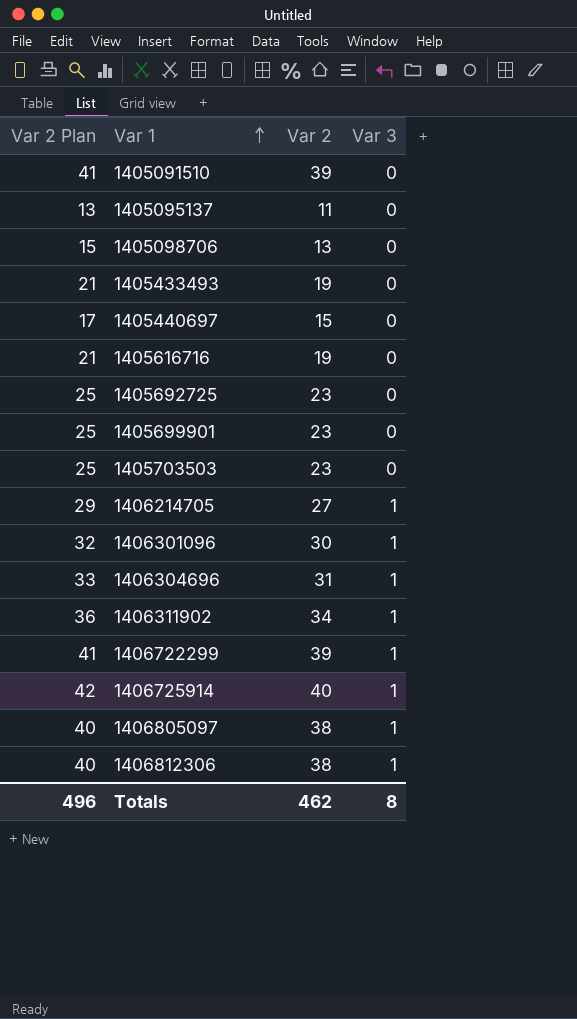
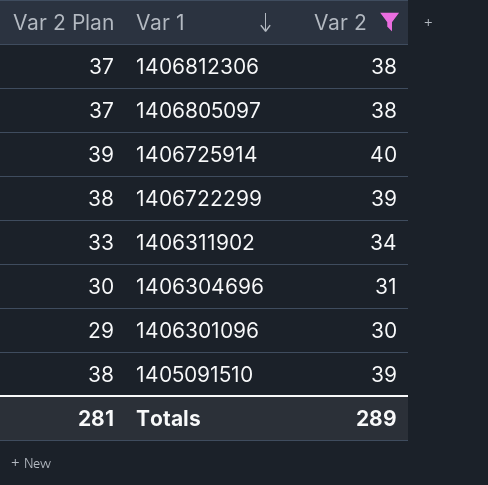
filter: none -> Var 2 >= 30
row order: Var 1 ascending -> Var 1 descending
column Var 3 | position: 4 -> none
column Var 2 Plan | formula: [Var 2] + 2 -> [Var 2] - 1
Totals | Var 2 Plan: 496 -> 281
Totals | Var 2: 462 -> 289

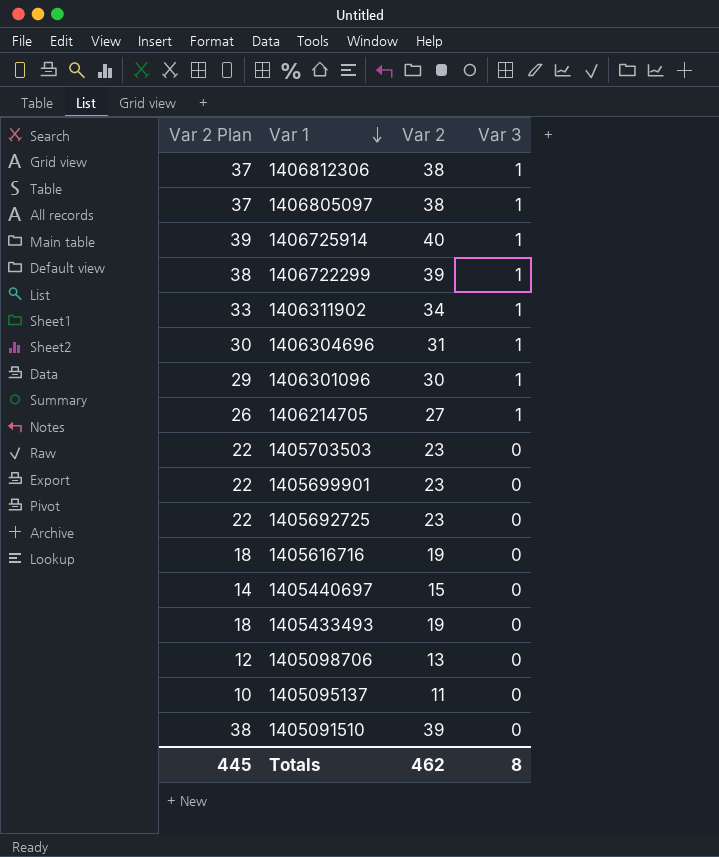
filter: Var 2 >= 30 -> none
column Var 3 | position: none -> 4
Totals | Var 2 Plan: 281 -> 445
Totals | Var 2: 289 -> 462

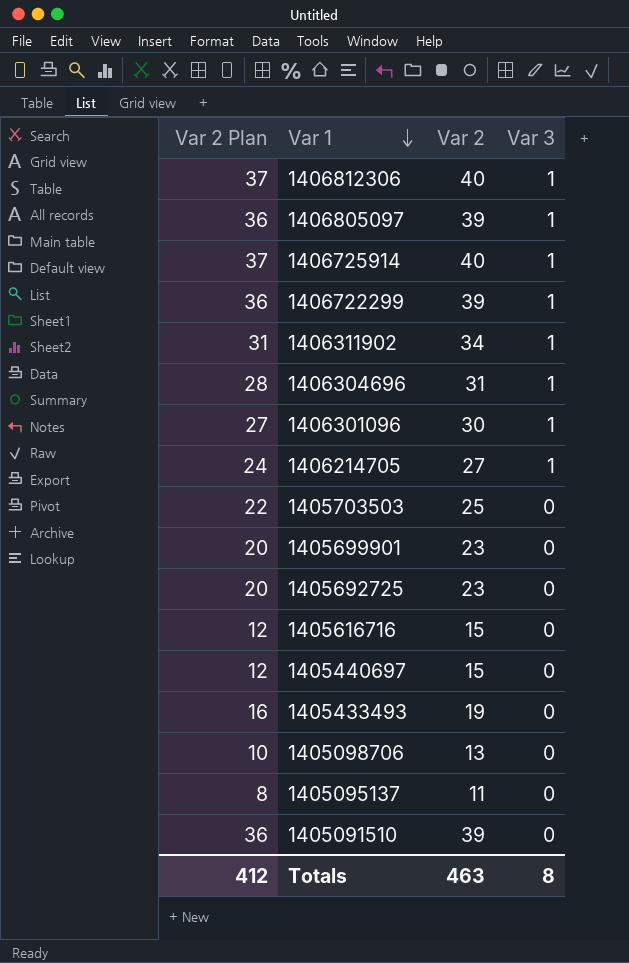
column Var 2 Plan | formula: [Var 2] - 1 -> [Var 2] - 3
1406812306 | Var 2: 38 -> 40
1406805097 | Var 2: 38 -> 39
1405703503 | Var 2: 23 -> 25
1405616716 | Var 2: 19 -> 15
Totals | Var 2 Plan: 445 -> 412
Totals | Var 2: 462 -> 463

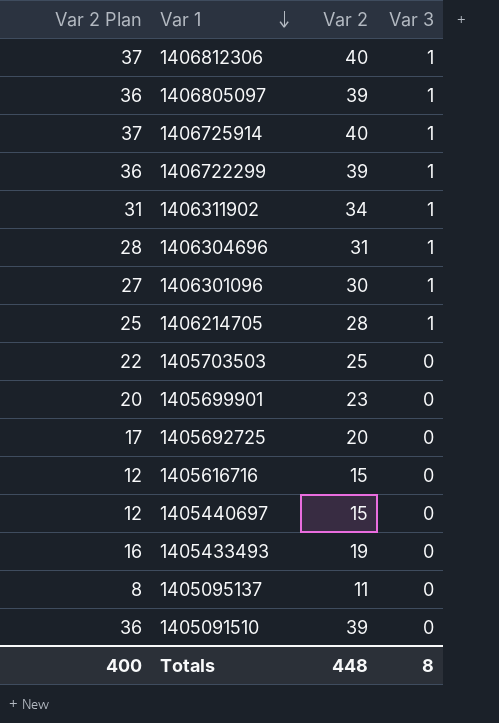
row 1405098706: 10 | 13 | 0 -> none
1406214705 | Var 2 Plan: 24 -> 25
1406214705 | Var 2: 27 -> 28
1405692725 | Var 2 Plan: 20 -> 17
1405692725 | Var 2: 23 -> 20
Totals | Var 2 Plan: 412 -> 400
Totals | Var 2: 463 -> 448

